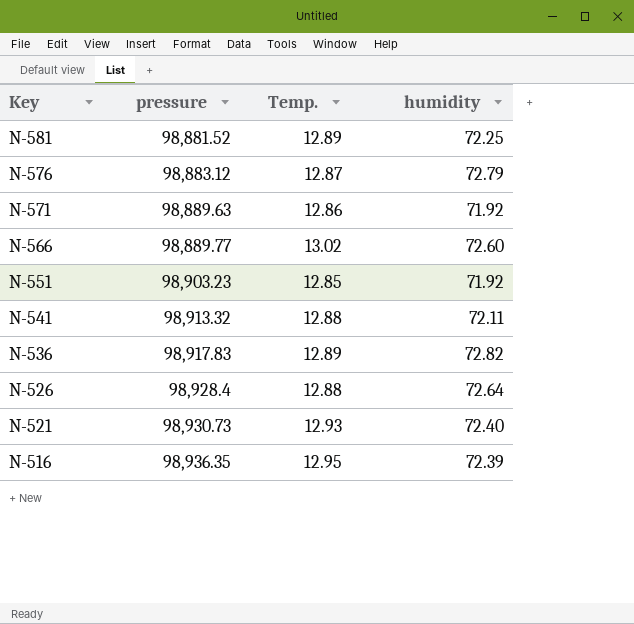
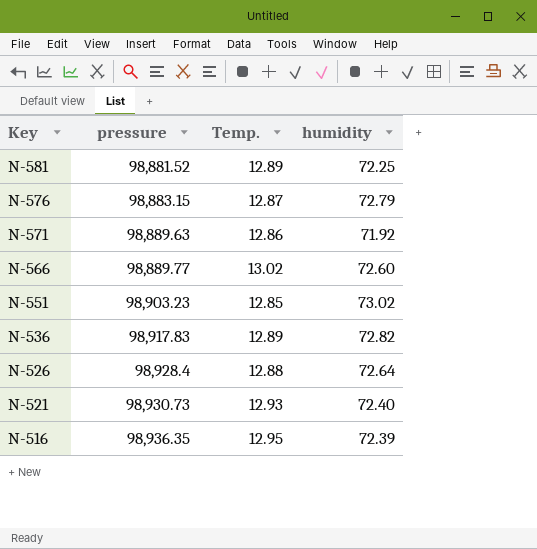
row N-541: 98,913.32 | 12.88 | 72.11 -> none
N-576 | pressure: 98,883.12 -> 98,883.15
N-551 | humidity: 71.92 -> 73.02

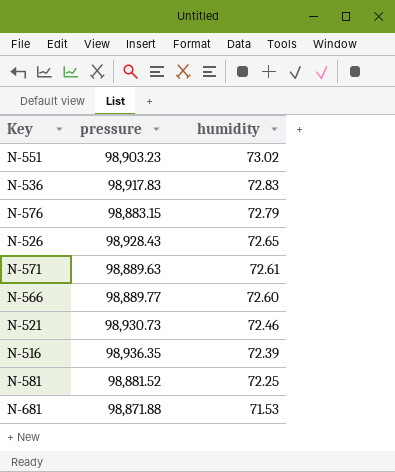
row order: Key descending -> humidity descending
column Temp. | position: 3 -> none
N-536 | humidity: 72.82 -> 72.83
N-526 | pressure: 98,928.4 -> 98,928.43
N-526 | humidity: 72.64 -> 72.65
N-571 | humidity: 71.92 -> 72.61
N-521 | humidity: 72.40 -> 72.46
row N-681: none -> 98,871.88 | 71.53

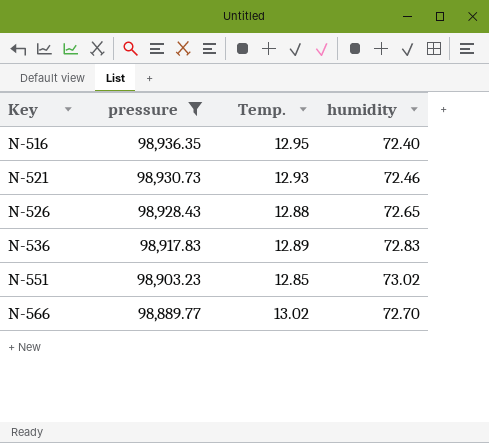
filter: none -> pressure >= 98,889.77
row order: humidity descending -> Key ascending
column Temp. | position: none -> 3
N-516 | humidity: 72.39 -> 72.40
N-566 | humidity: 72.60 -> 72.70

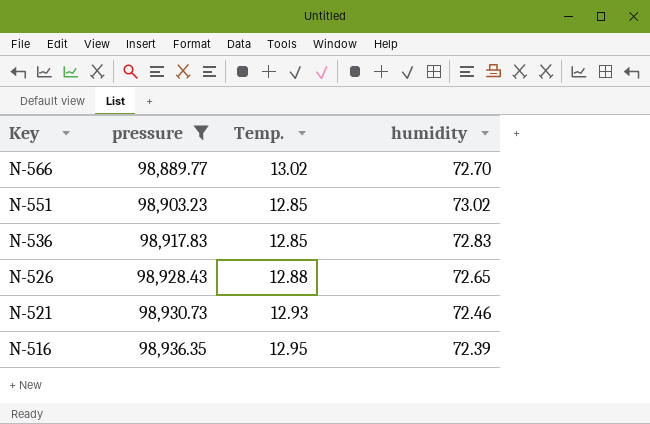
row order: Key ascending -> Key descending
N-536 | Temp.: 12.89 -> 12.85
N-516 | humidity: 72.40 -> 72.39

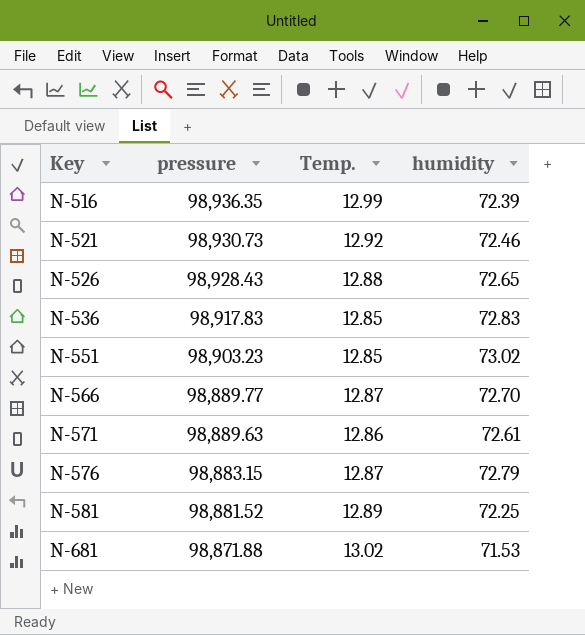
filter: pressure >= 98,889.77 -> none
row order: Key descending -> Key ascending
N-516 | Temp.: 12.95 -> 12.99
N-521 | Temp.: 12.93 -> 12.92
N-566 | Temp.: 13.02 -> 12.87

